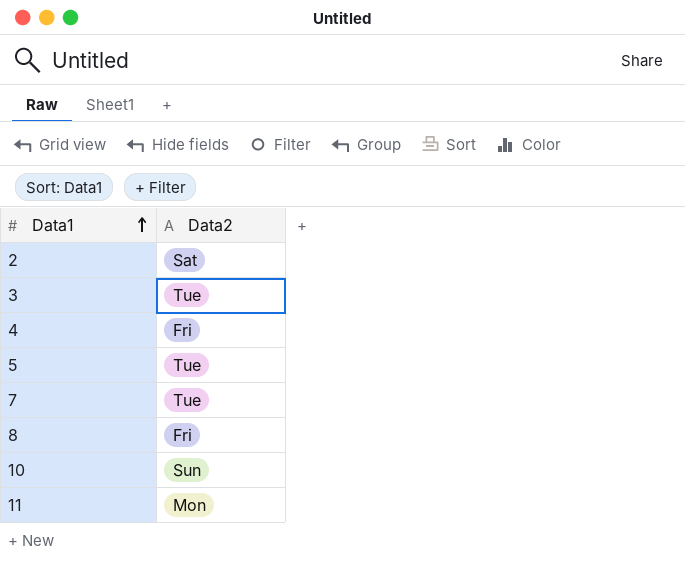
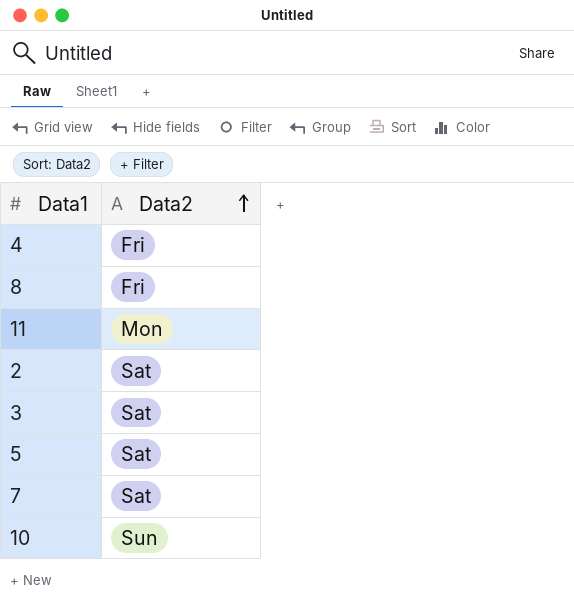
row order: Data1 ascending -> Data2 ascending
3 | Data2: Tue -> Sat
5 | Data2: Tue -> Sat
7 | Data2: Tue -> Sat

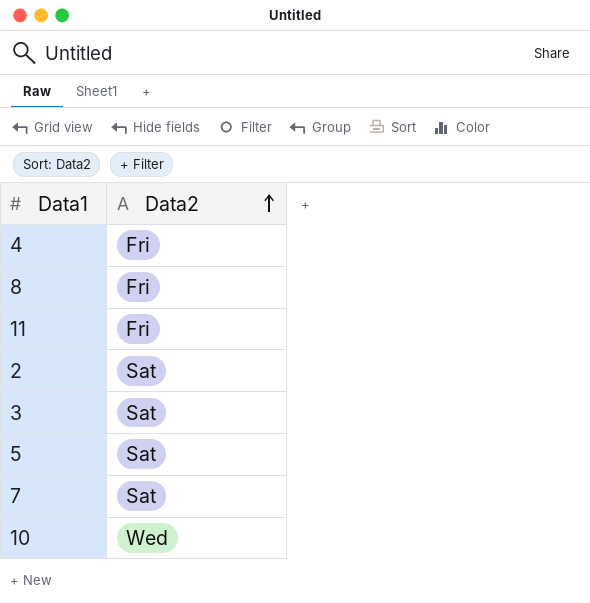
11 | Data2: Mon -> Fri
10 | Data2: Sun -> Wed

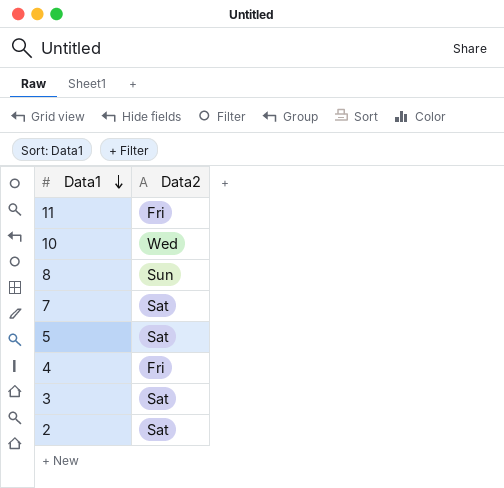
row order: Data2 ascending -> Data1 descending
8 | Data2: Fri -> Sun

